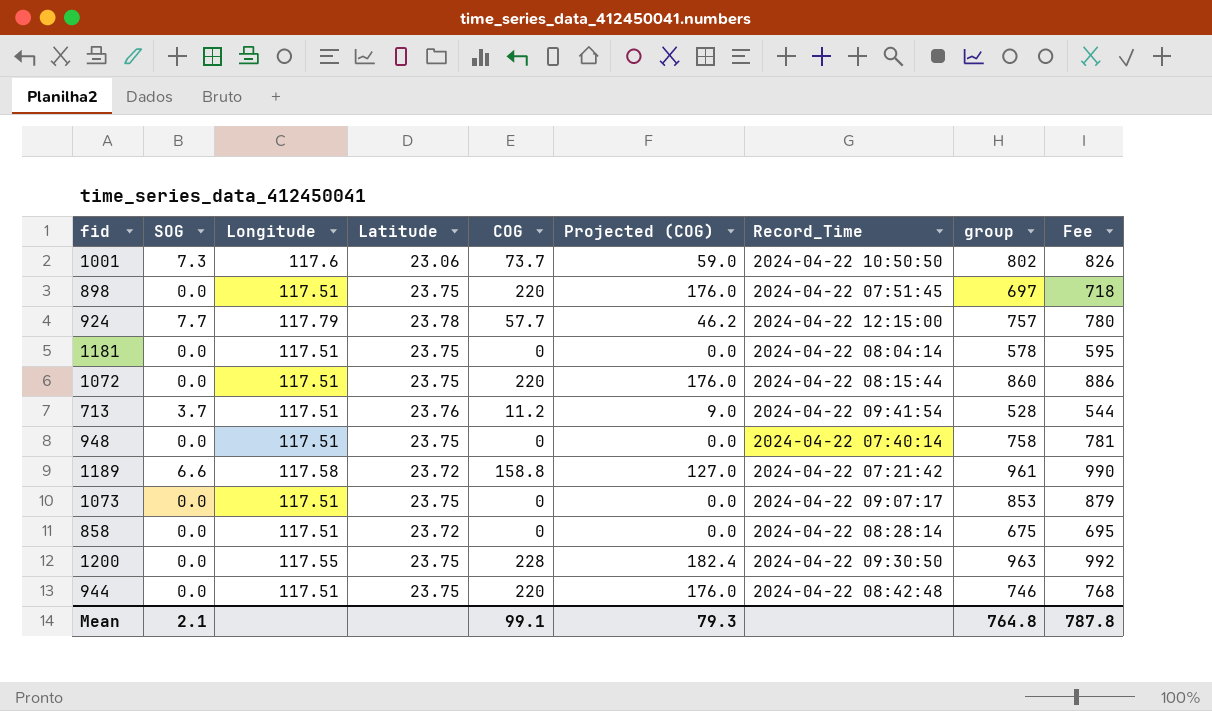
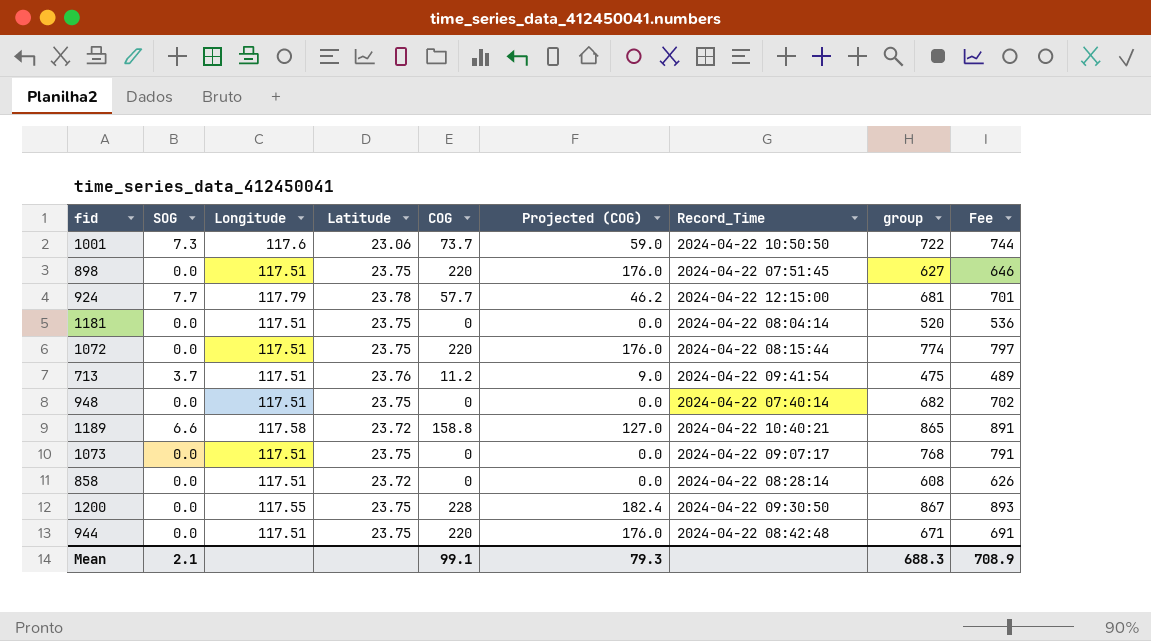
1001 | group: 802 -> 722
1001 | Fee: 826 -> 744
898 | group: 697 -> 627
898 | Fee: 718 -> 646
924 | group: 757 -> 681
924 | Fee: 780 -> 701
1181 | group: 578 -> 520
1181 | Fee: 595 -> 536
1072 | group: 860 -> 774
1072 | Fee: 886 -> 797
713 | group: 528 -> 475
713 | Fee: 544 -> 489
948 | group: 758 -> 682
948 | Fee: 781 -> 702
1189 | Record_Time: 2024-04-22 07:21:42 -> 2024-04-22 10:40:21
1189 | group: 961 -> 865
1189 | Fee: 990 -> 891
1073 | group: 853 -> 768
1073 | Fee: 879 -> 791
858 | group: 675 -> 608
858 | Fee: 695 -> 626
1200 | group: 963 -> 867
1200 | Fee: 992 -> 893
944 | group: 746 -> 671
944 | Fee: 768 -> 691
Mean | group: 764.8 -> 688.3
Mean | Fee: 787.8 -> 708.9

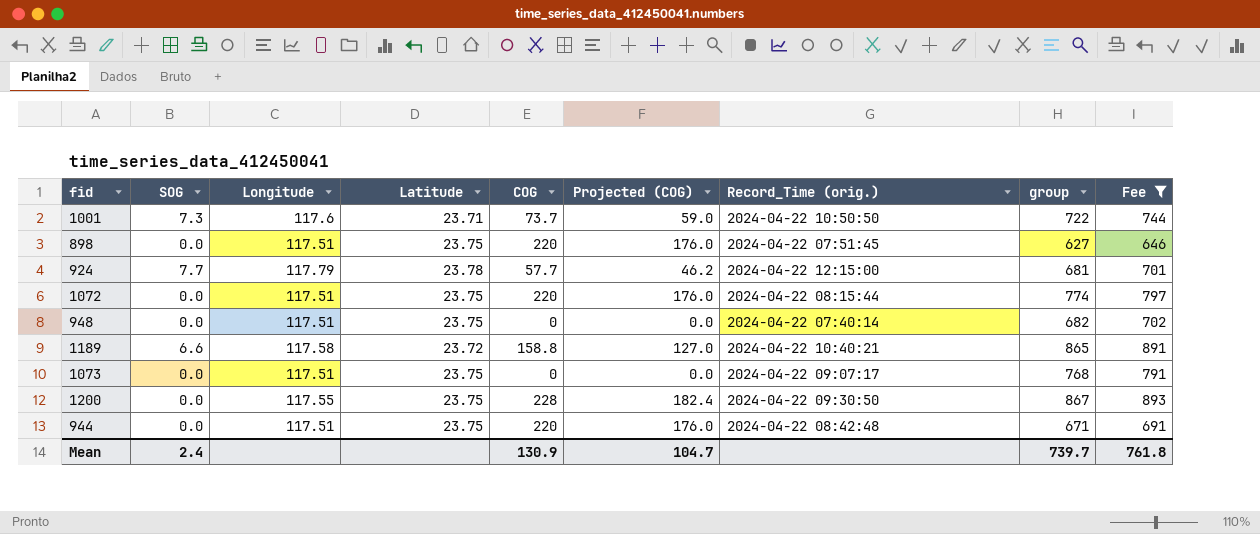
filter: none -> Fee >= 646
column name: Record_Time -> Record_Time (orig.)
1001 | Latitude: 23.06 -> 23.71
Mean | SOG: 2.1 -> 2.4
Mean | COG: 99.1 -> 130.9
Mean | Projected (COG): 79.3 -> 104.7
Mean | group: 688.3 -> 739.7
Mean | Fee: 708.9 -> 761.8

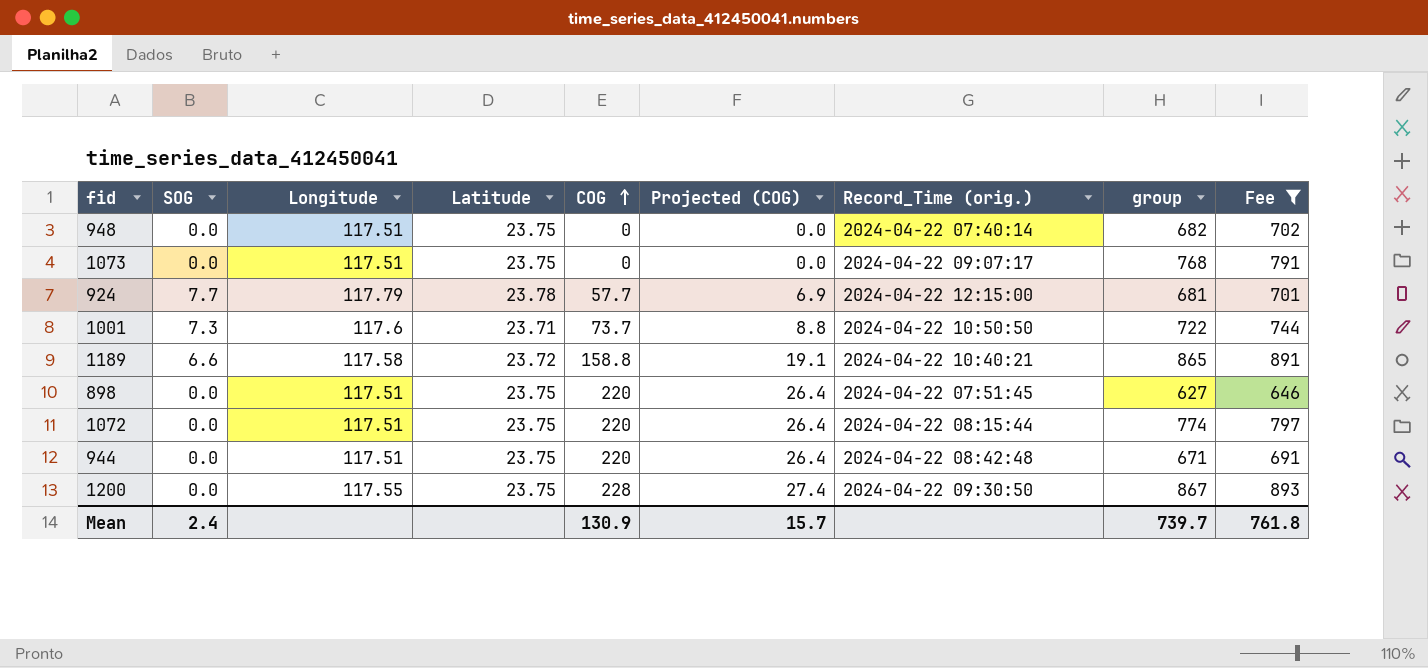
row order: none -> COG ascending
column Projected (COG) | formula: [COG] * 0.8 -> [COG] * 0.12
Mean | Projected (COG): 104.7 -> 15.7

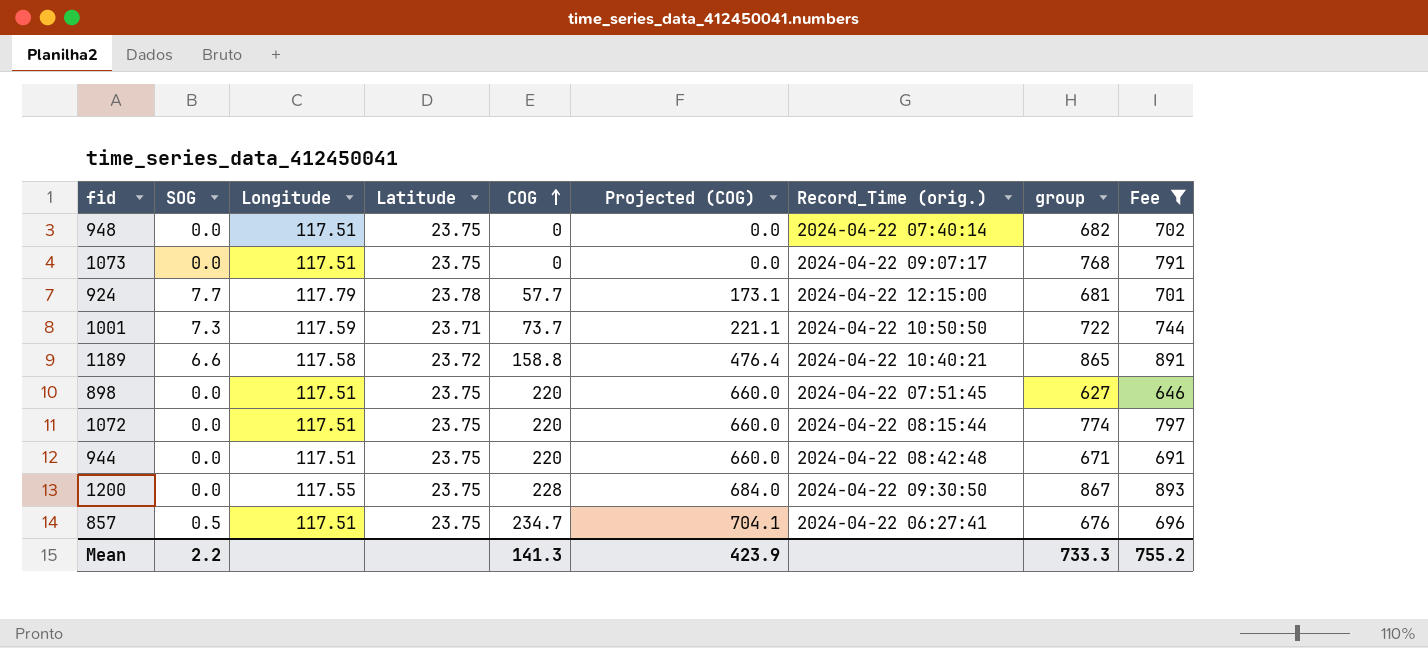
column Projected (COG) | formula: [COG] * 0.12 -> [COG] * 3
1001 | Longitude: 117.6 -> 117.59
row 857: none -> 0.5 | 117.51 | 23.75 | 234.7 | 704.1 | 2024-04-22 06:27:41 | 676 | 696
Mean | SOG: 2.4 -> 2.2
Mean | COG: 130.9 -> 141.3
Mean | Projected (COG): 15.7 -> 423.9
Mean | group: 739.7 -> 733.3
Mean | Fee: 761.8 -> 755.2

